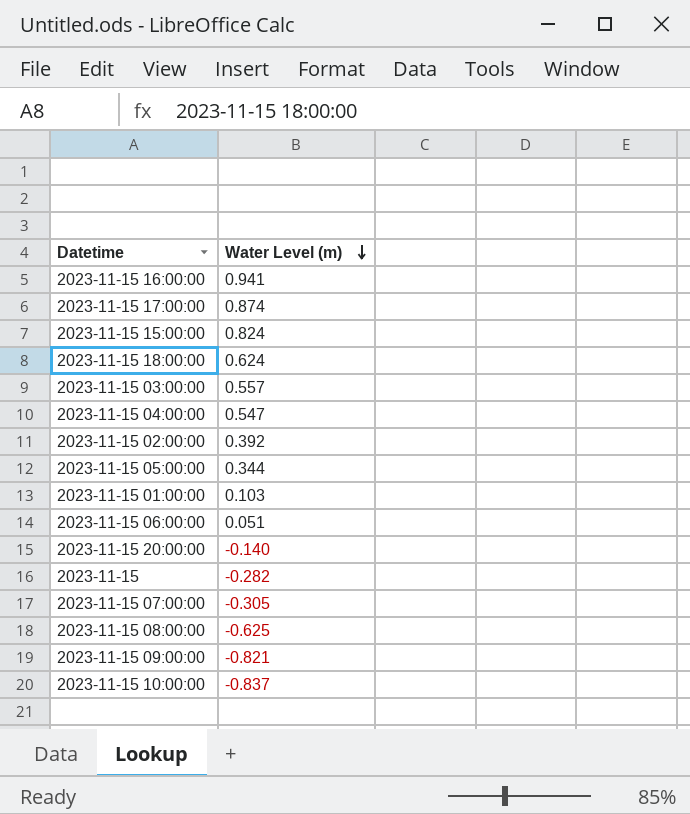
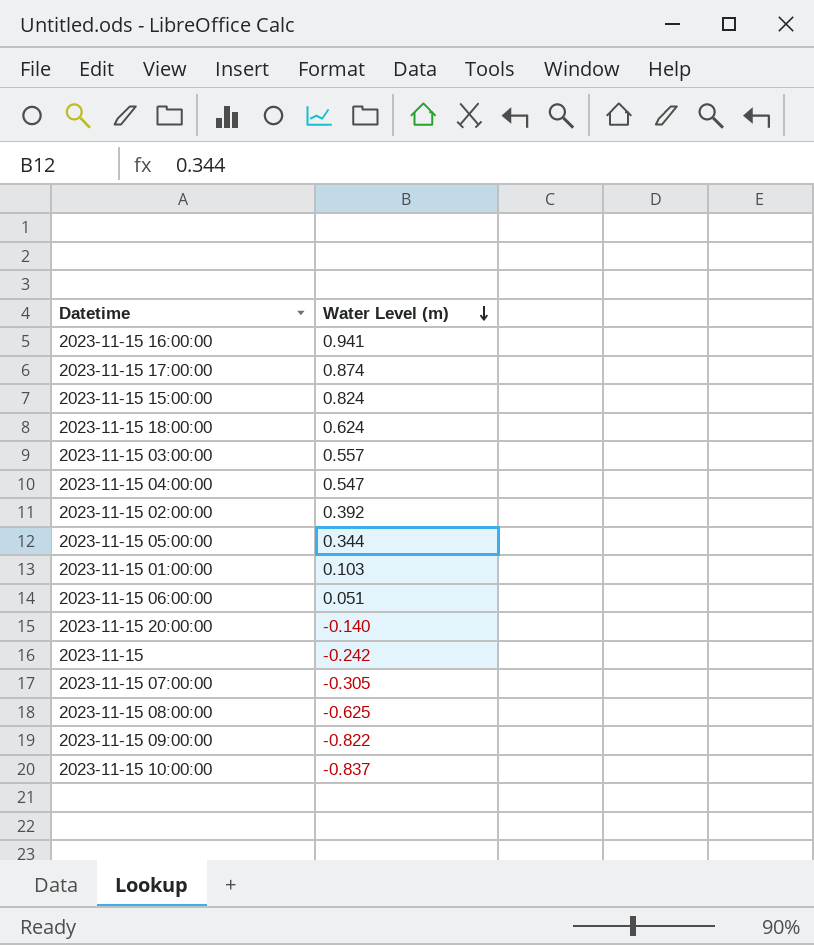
2023-11-15 | Water Level (m): -0.282 -> -0.242
2023-11-15 09:00:00 | Water Level (m): -0.821 -> -0.822

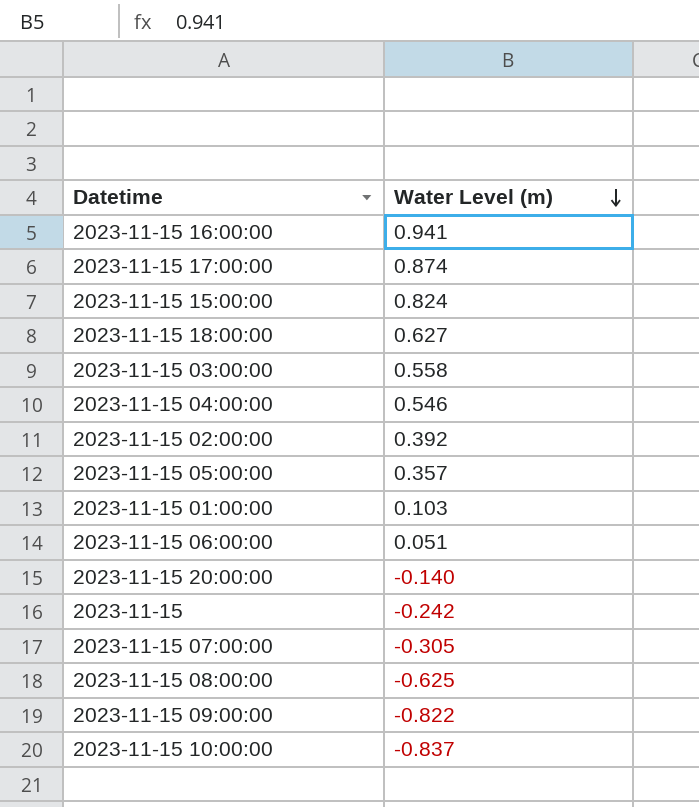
2023-11-15 18:00:00 | Water Level (m): 0.624 -> 0.627
2023-11-15 03:00:00 | Water Level (m): 0.557 -> 0.558
2023-11-15 04:00:00 | Water Level (m): 0.547 -> 0.546
2023-11-15 05:00:00 | Water Level (m): 0.344 -> 0.357

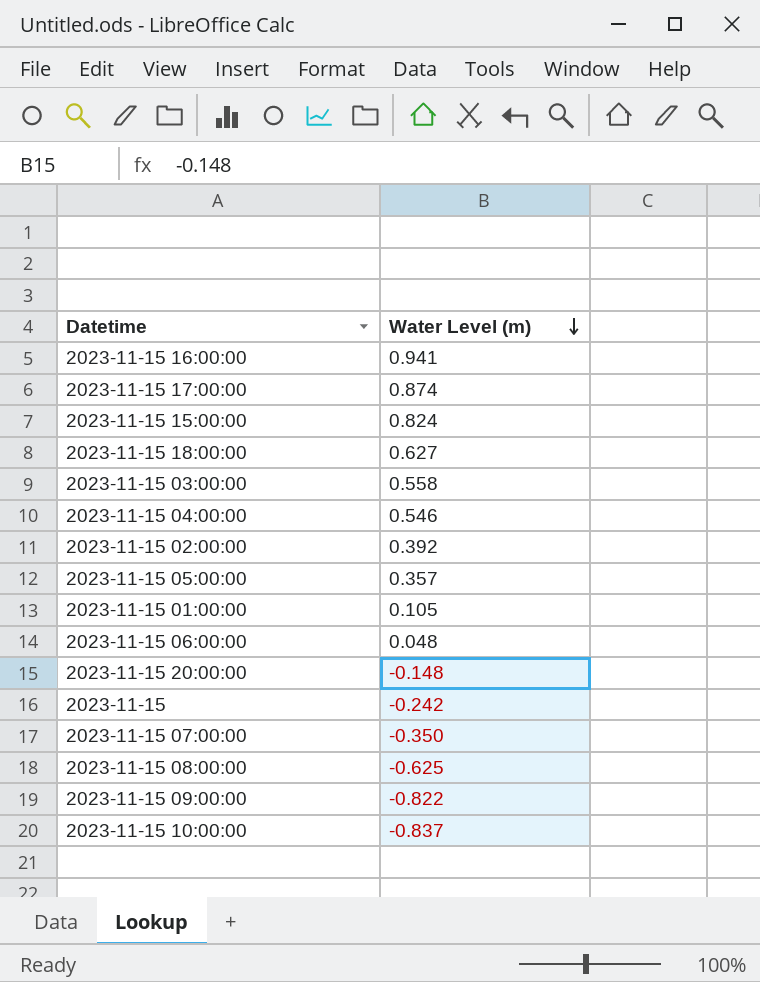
2023-11-15 01:00:00 | Water Level (m): 0.103 -> 0.105
2023-11-15 06:00:00 | Water Level (m): 0.051 -> 0.048
2023-11-15 20:00:00 | Water Level (m): -0.140 -> -0.148
2023-11-15 07:00:00 | Water Level (m): -0.305 -> -0.350

